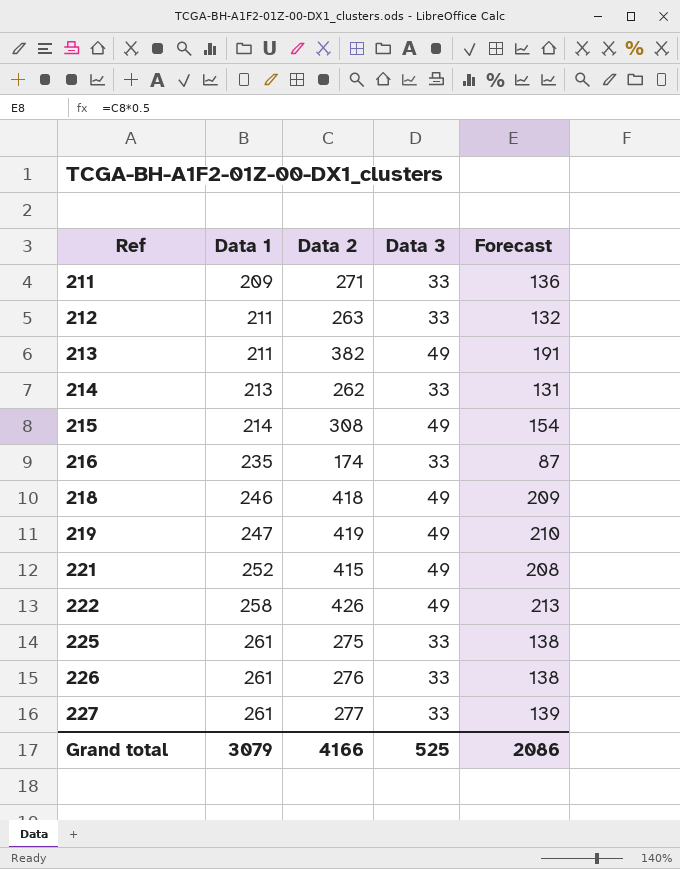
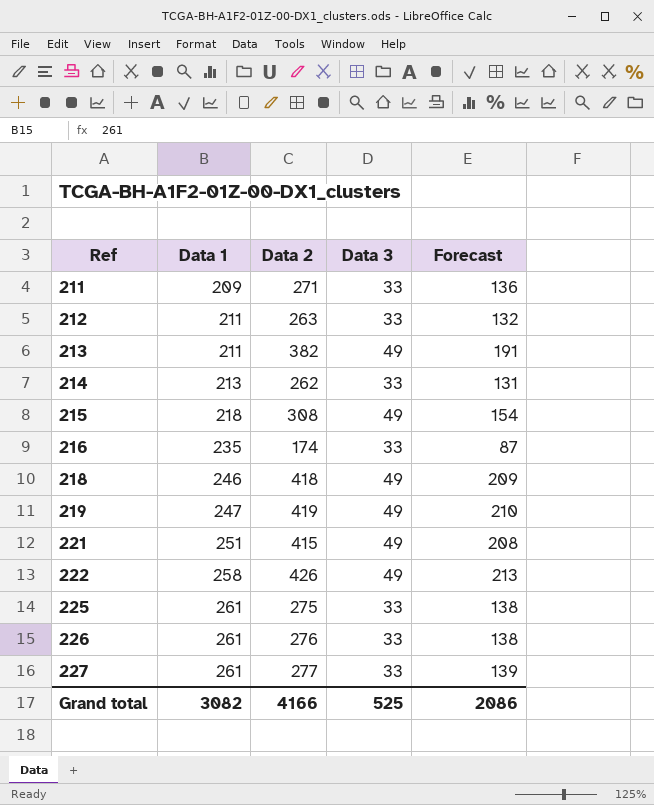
215 | Data 1: 214 -> 218
221 | Data 1: 252 -> 251
Grand total | Data 1: 3079 -> 3082

